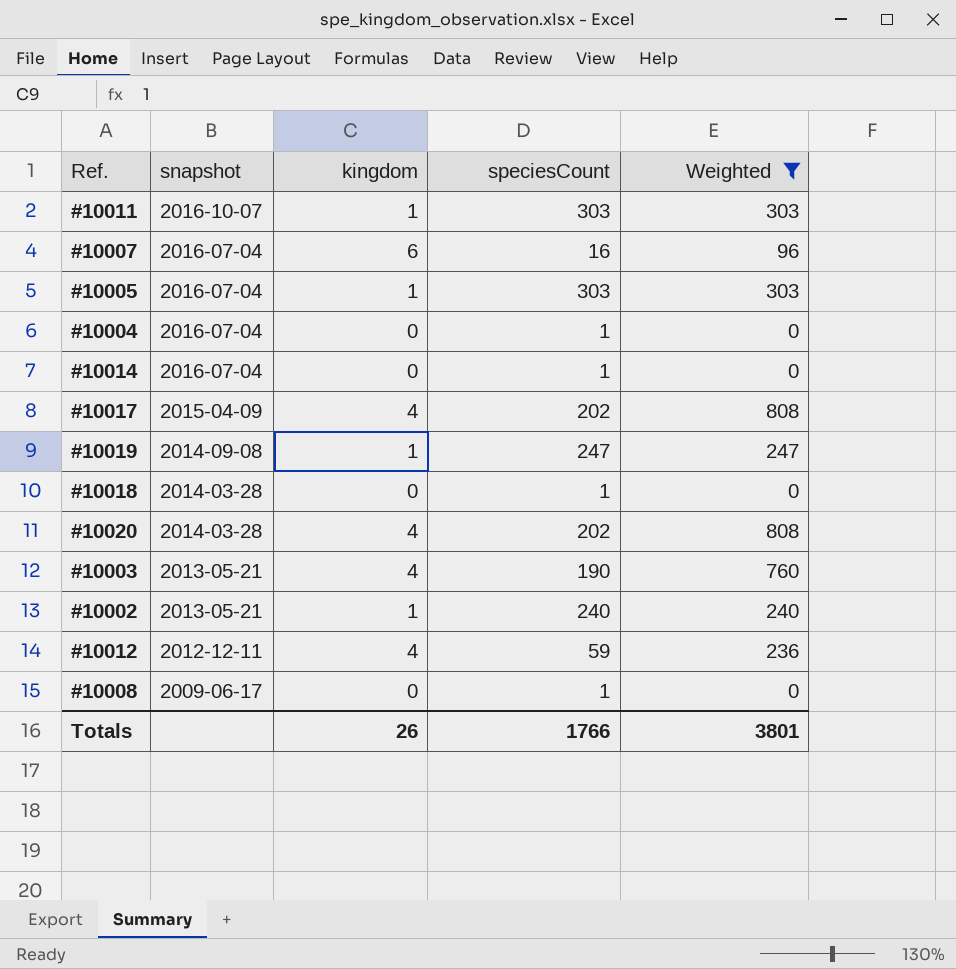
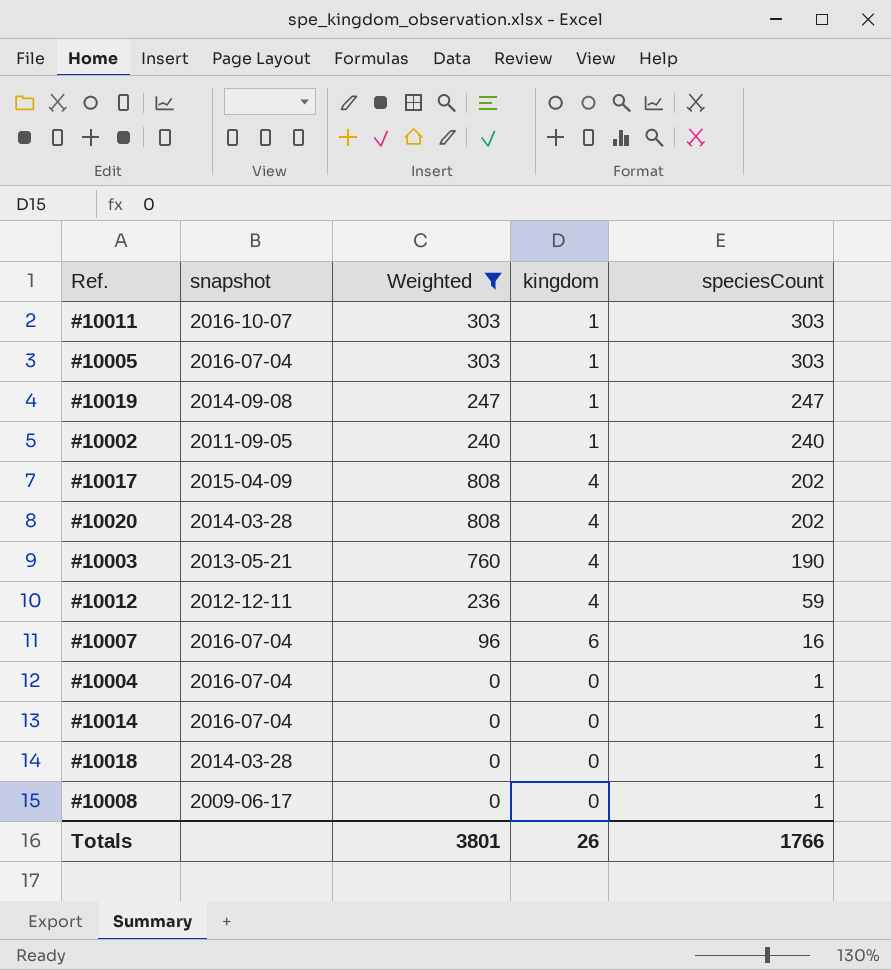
row order: snapshot descending -> speciesCount descending
column Weighted | position: 5 -> 3
#10002 | snapshot: 2013-05-21 -> 2011-09-05

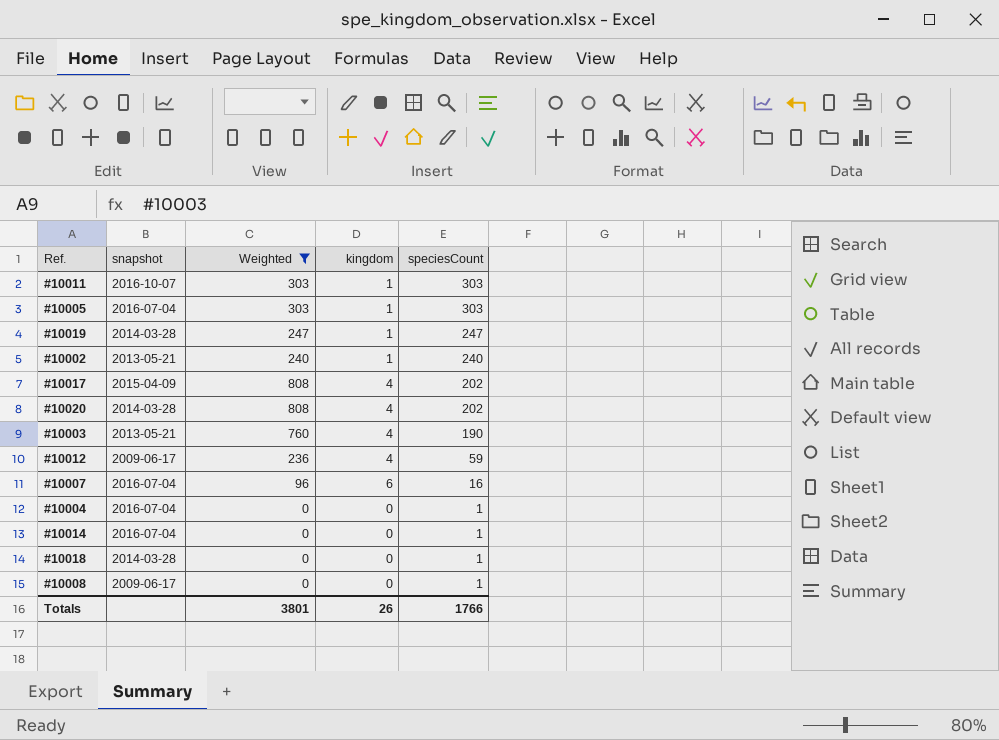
#10019 | snapshot: 2014-09-08 -> 2014-03-28
#10002 | snapshot: 2011-09-05 -> 2013-05-21
#10012 | snapshot: 2012-12-11 -> 2009-06-17

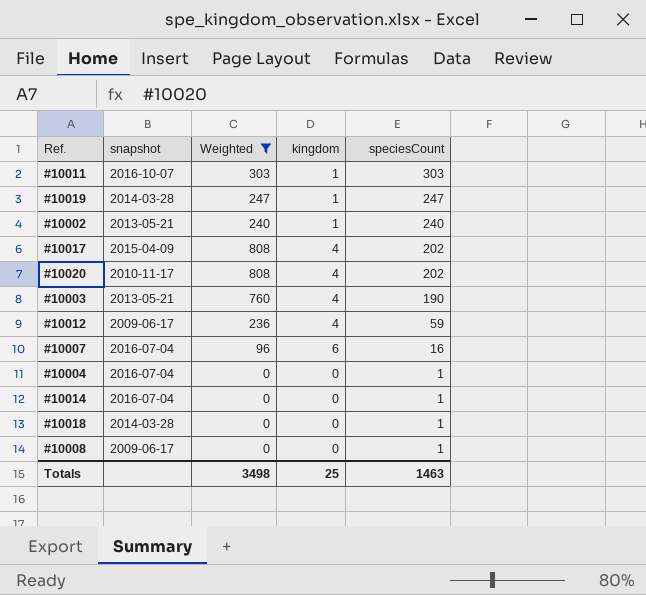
row #10005: 2016-07-04 | 303 | 1 | 303 -> none
#10020 | snapshot: 2014-03-28 -> 2010-11-17
Totals | Weighted: 3801 -> 3498
Totals | kingdom: 26 -> 25
Totals | speciesCount: 1766 -> 1463

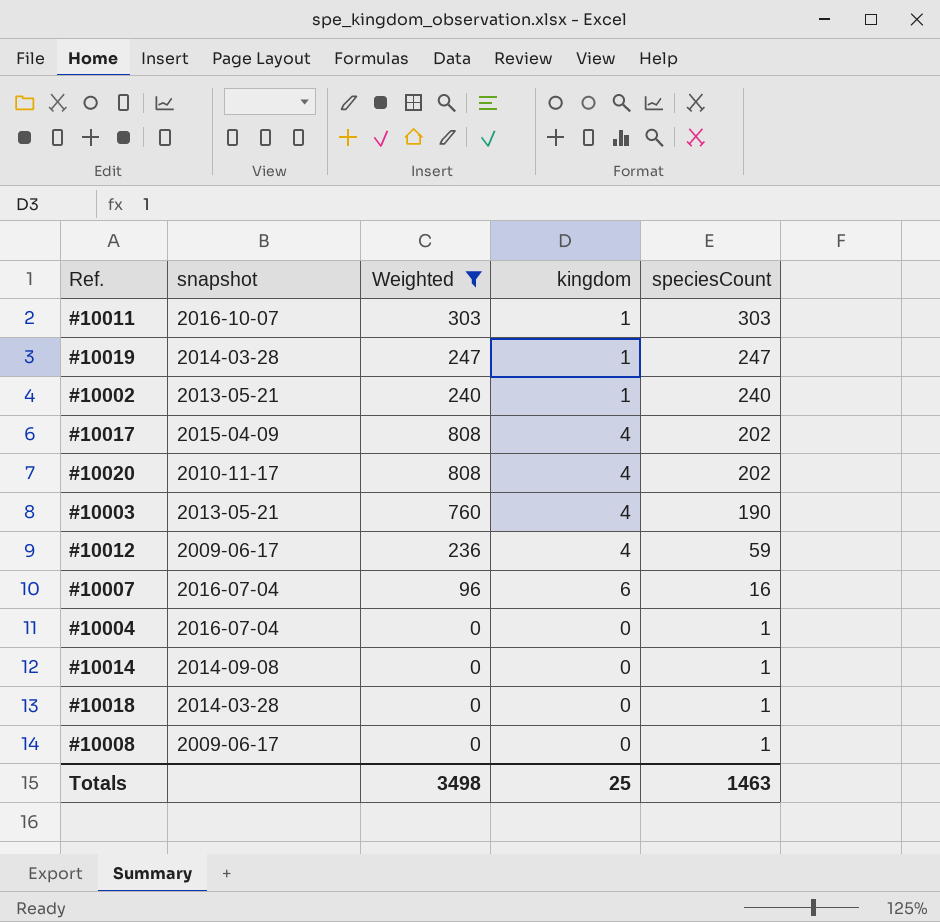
#10014 | snapshot: 2016-07-04 -> 2014-09-08

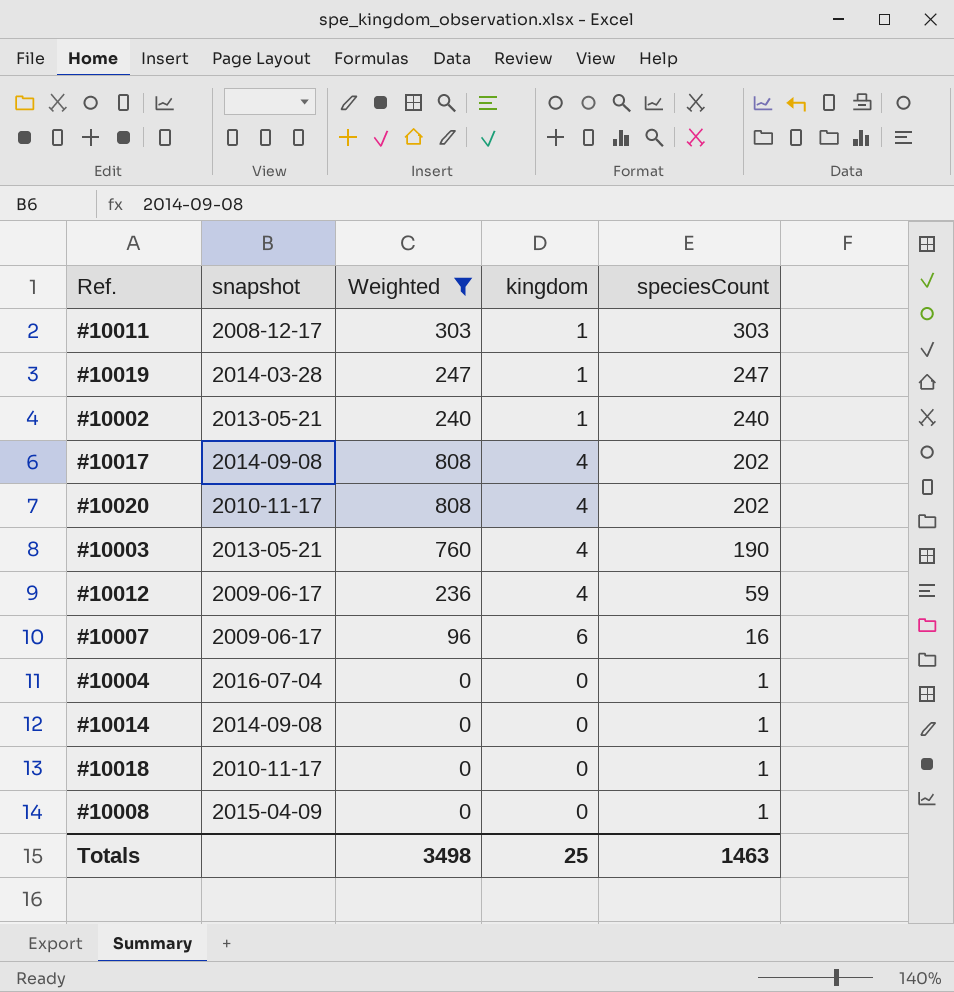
#10011 | snapshot: 2016-10-07 -> 2008-12-17
#10017 | snapshot: 2015-04-09 -> 2014-09-08
#10007 | snapshot: 2016-07-04 -> 2009-06-17
#10018 | snapshot: 2014-03-28 -> 2010-11-17
#10008 | snapshot: 2009-06-17 -> 2015-04-09

